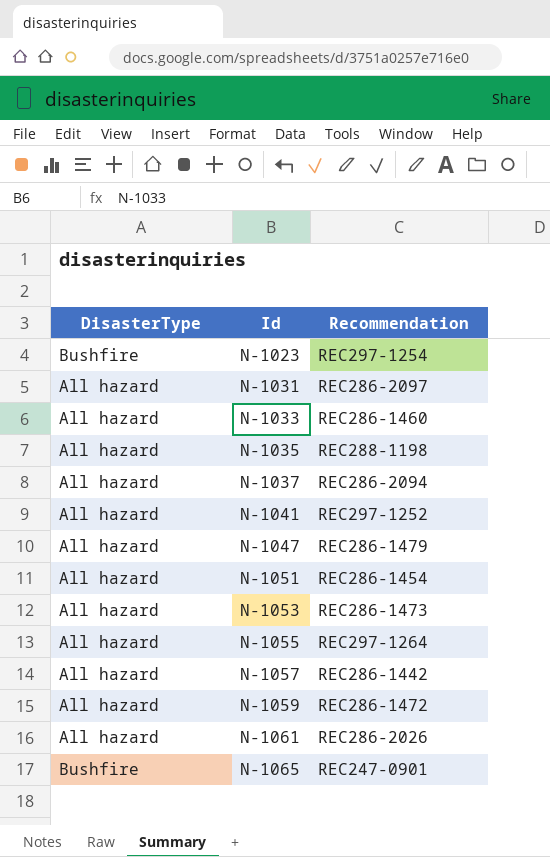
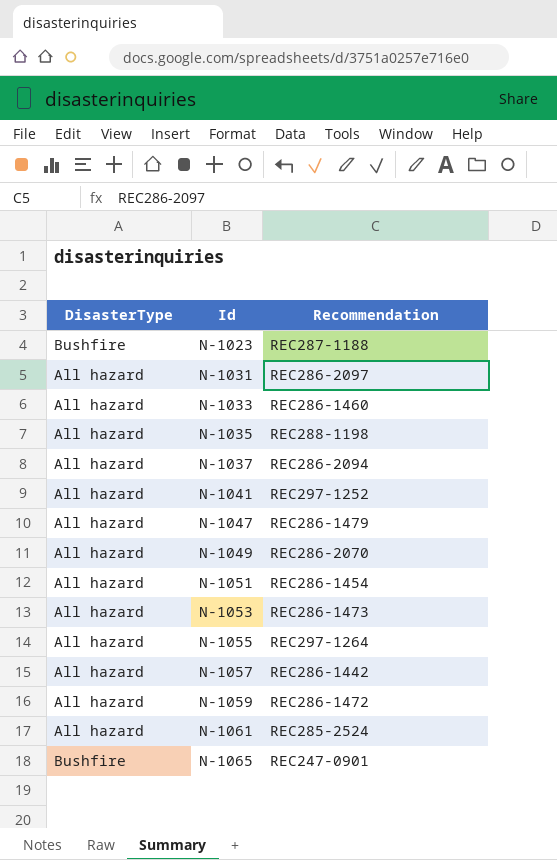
N-1023 | Recommendation: REC297-1254 -> REC287-1188
row N-1049: none -> All hazard | REC286-2070
N-1061 | Recommendation: REC286-2026 -> REC285-2524

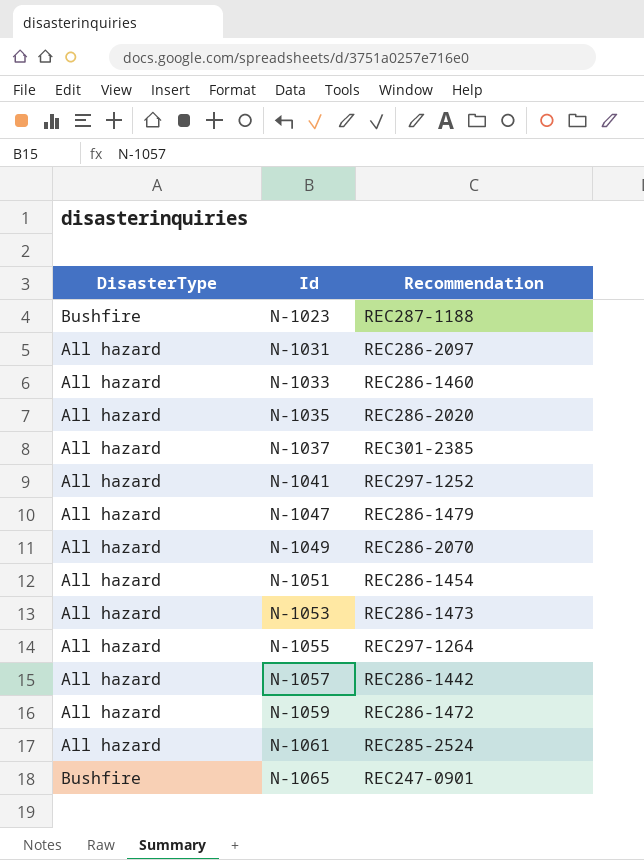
N-1035 | Recommendation: REC288-1198 -> REC286-2020
N-1037 | Recommendation: REC286-2094 -> REC301-2385

